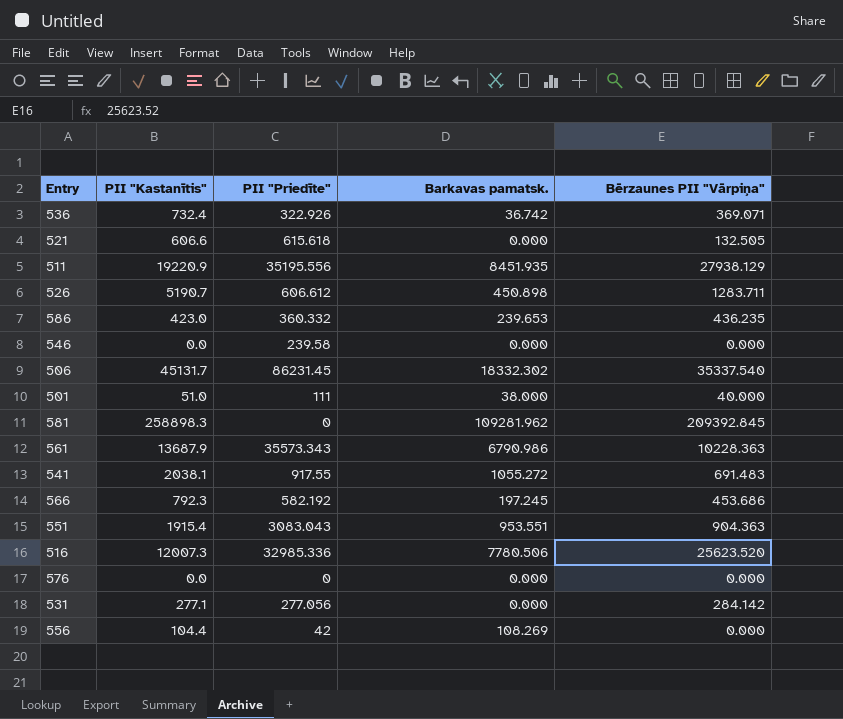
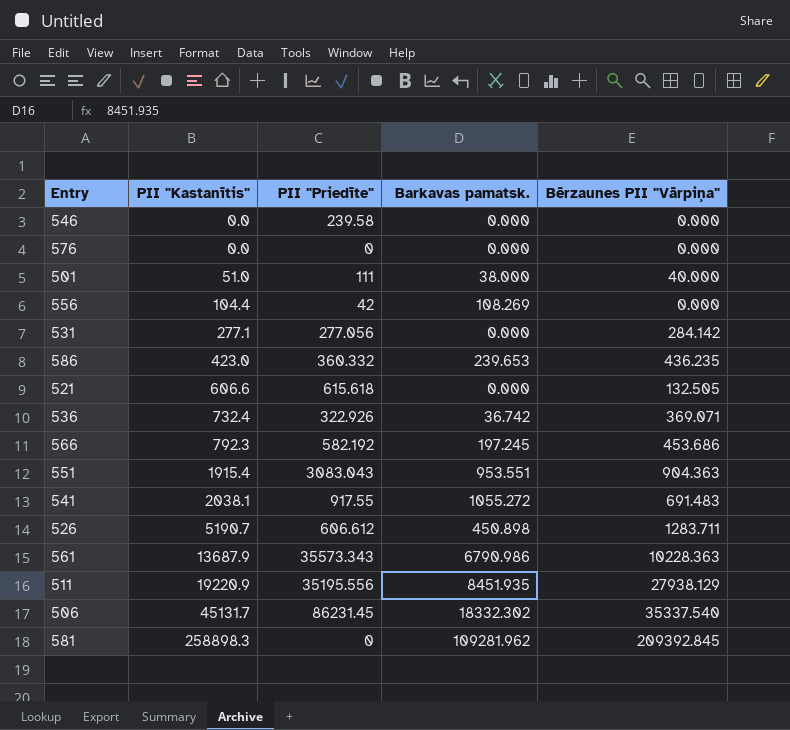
row order: none -> PII "Kastanītis" ascending
row 516: 12007.3 | 32985.336 | 7780.506 | 25623.520 -> none

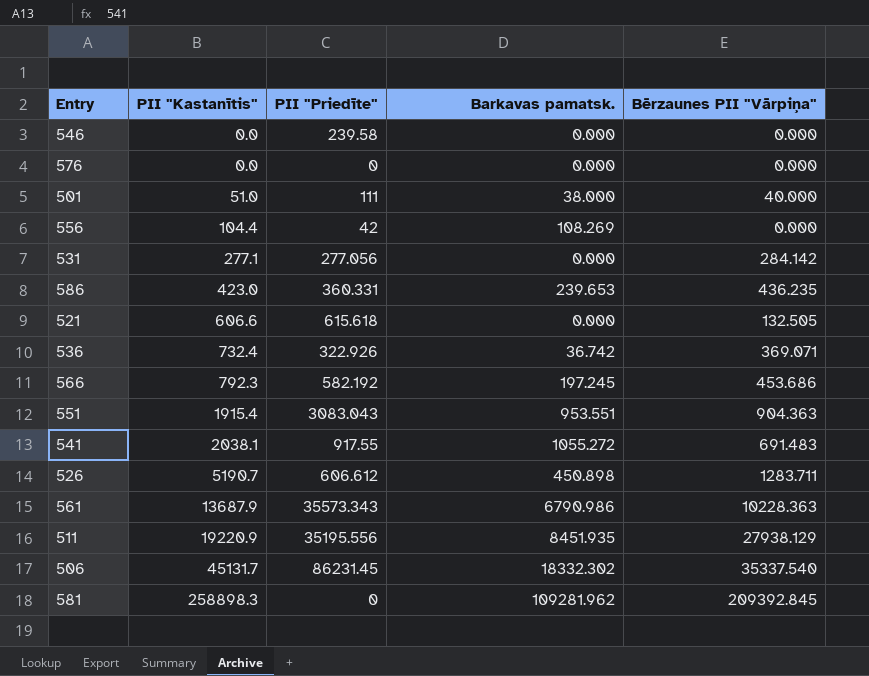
586 | PII "Priedīte": 360.332 -> 360.331

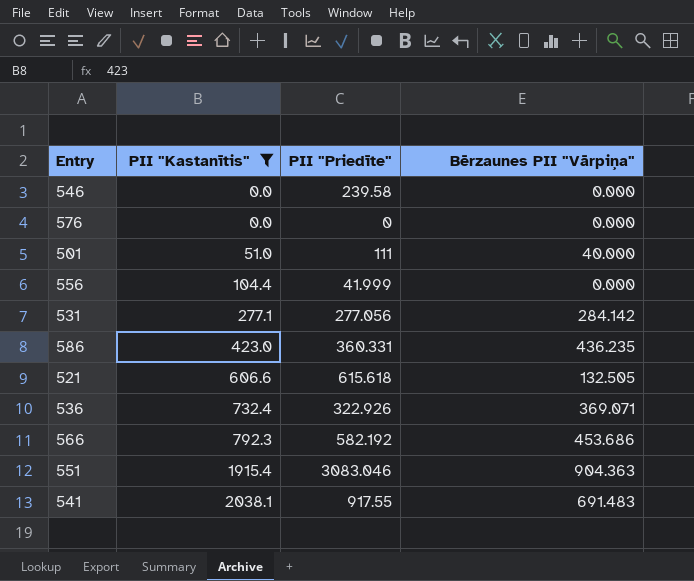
filter: none -> PII "Kastanītis" <= 2038.1
column Barkavas pamatsk. | position: 4 -> none
556 | PII "Priedīte": 42 -> 41.999
551 | PII "Priedīte": 3083.043 -> 3083.046

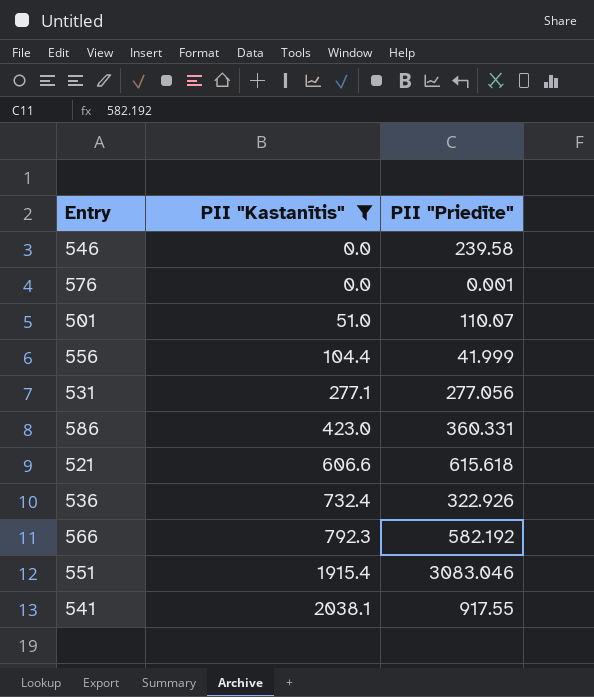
column Bērzaunes PII "Vārpiņa" | position: 4 -> none
576 | PII "Priedīte": 0 -> 0.001
501 | PII "Priedīte": 111 -> 110.07

